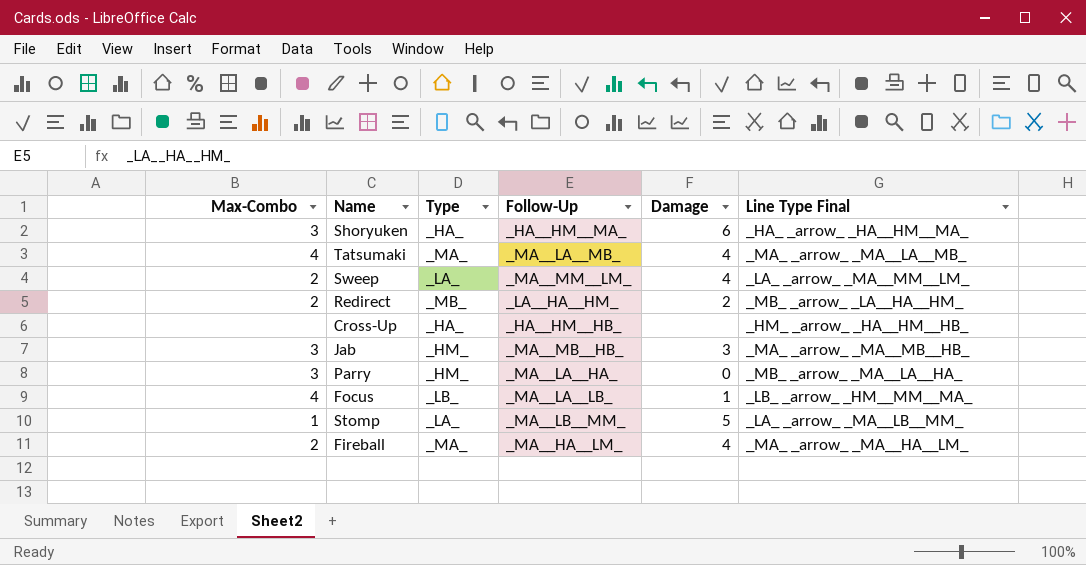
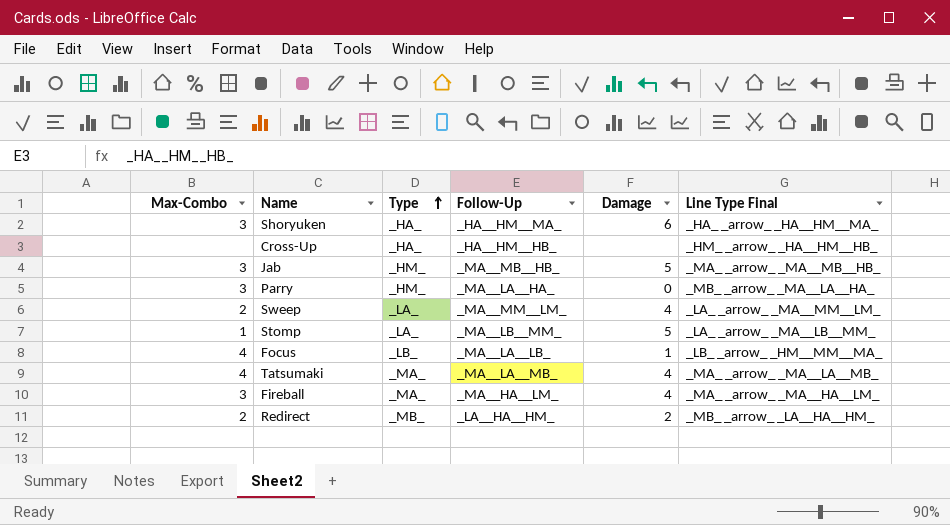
row order: none -> Type ascending
Jab | Damage: 3 -> 5
Fireball | Max-Combo: 2 -> 3

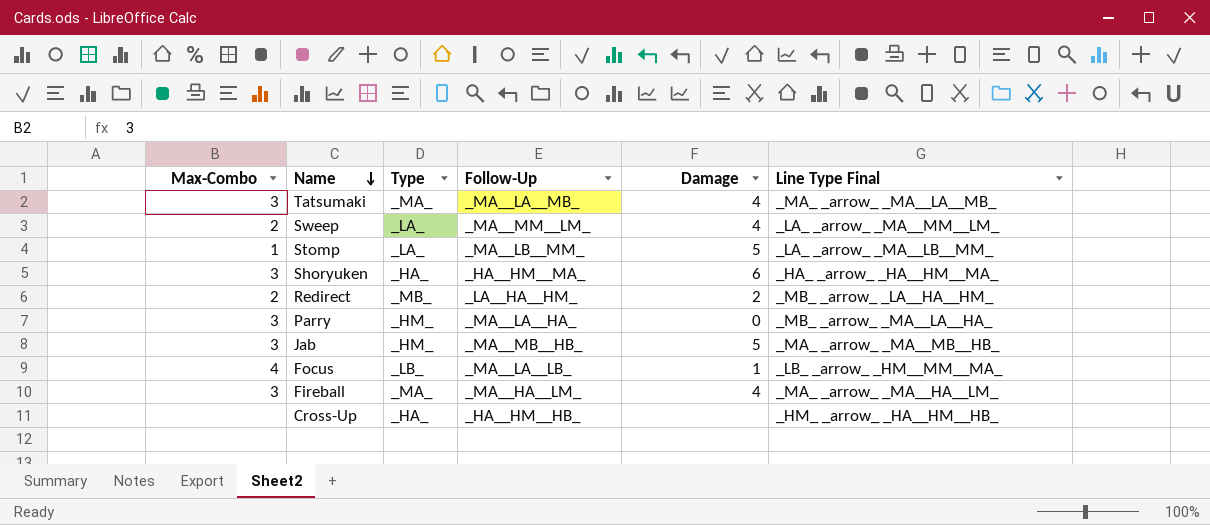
row order: Type ascending -> Name descending
Tatsumaki | Max-Combo: 4 -> 3

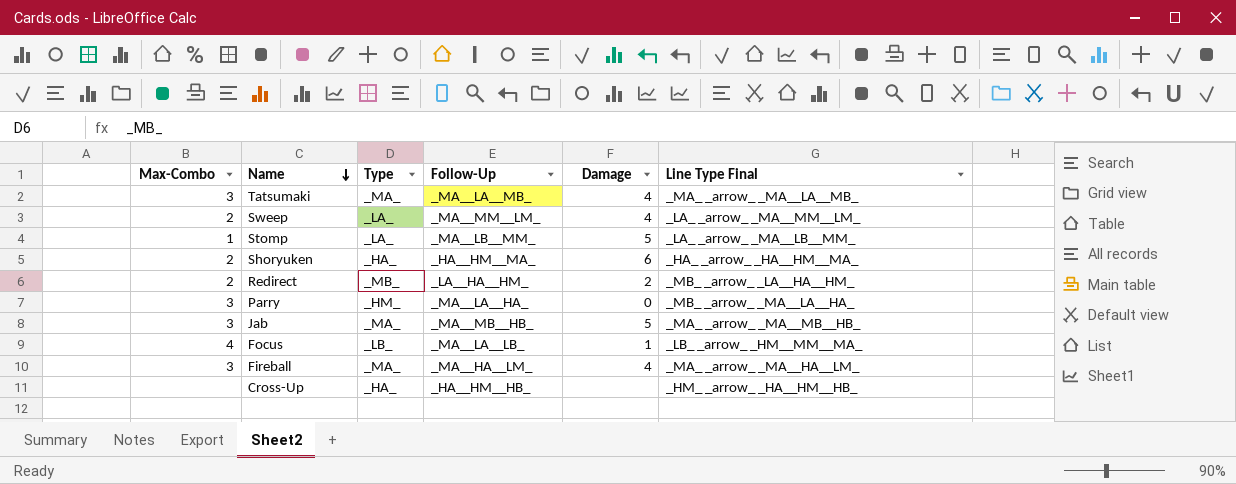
Shoryuken | Max-Combo: 3 -> 2
Jab | Type: _HM_ -> _MA_

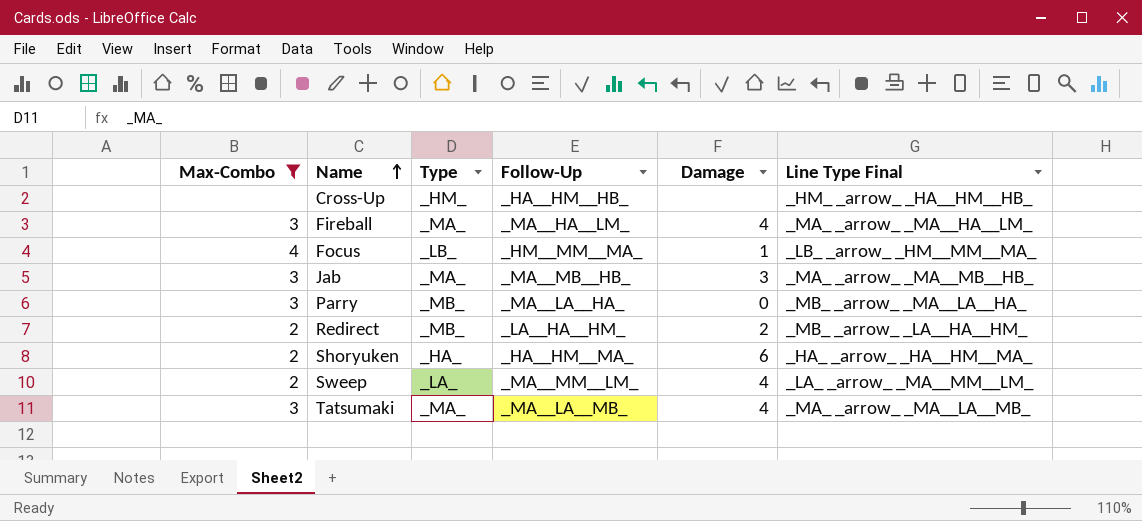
filter: none -> Max-Combo != 1
row order: Name descending -> Name ascending
Cross-Up | Type: _HA_ -> _HM_
Focus | Follow-Up: _MA__LA__LB_ -> _HM__MM__MA_
Jab | Damage: 5 -> 3
Parry | Type: _HM_ -> _MB_

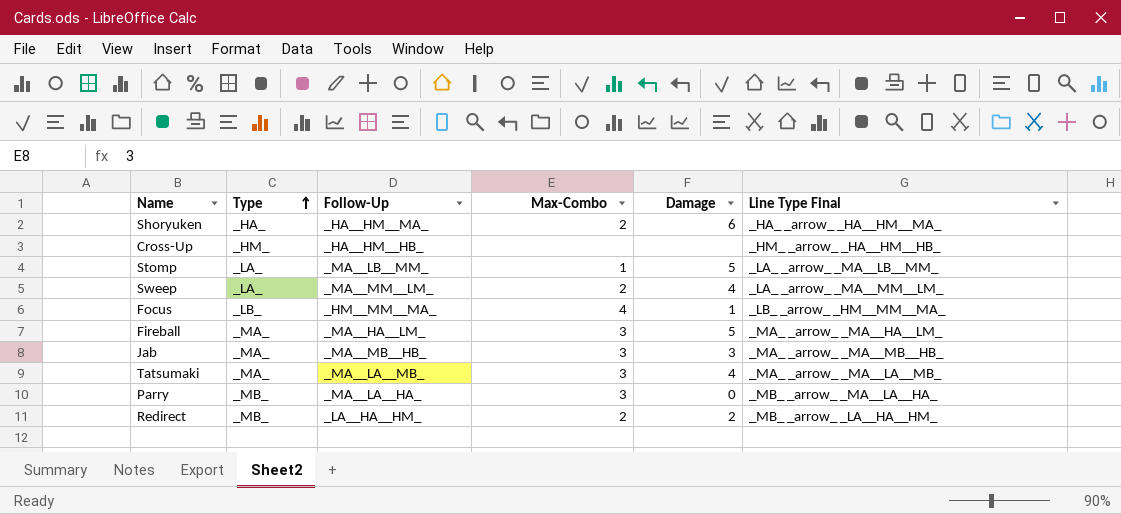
filter: Max-Combo != 1 -> none
row order: Name ascending -> Type ascending
column Max-Combo | position: 1 -> 4
Fireball | Damage: 4 -> 5

